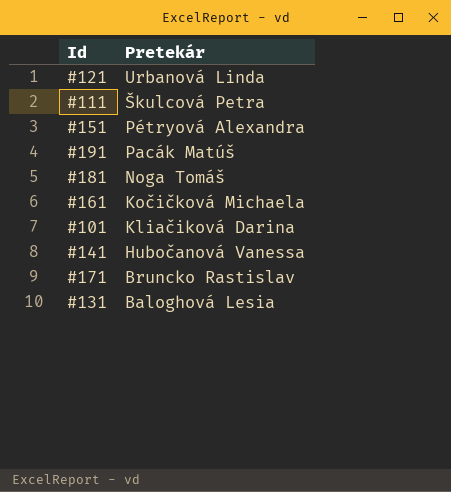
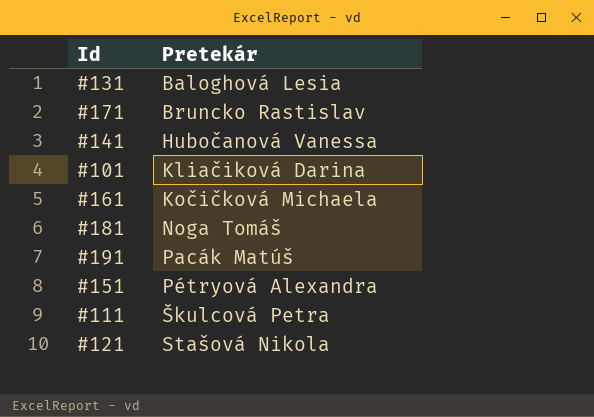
row order: Pretekár descending -> Pretekár ascending
#121 | Pretekár: Urbanová Linda -> Stašová Nikola

